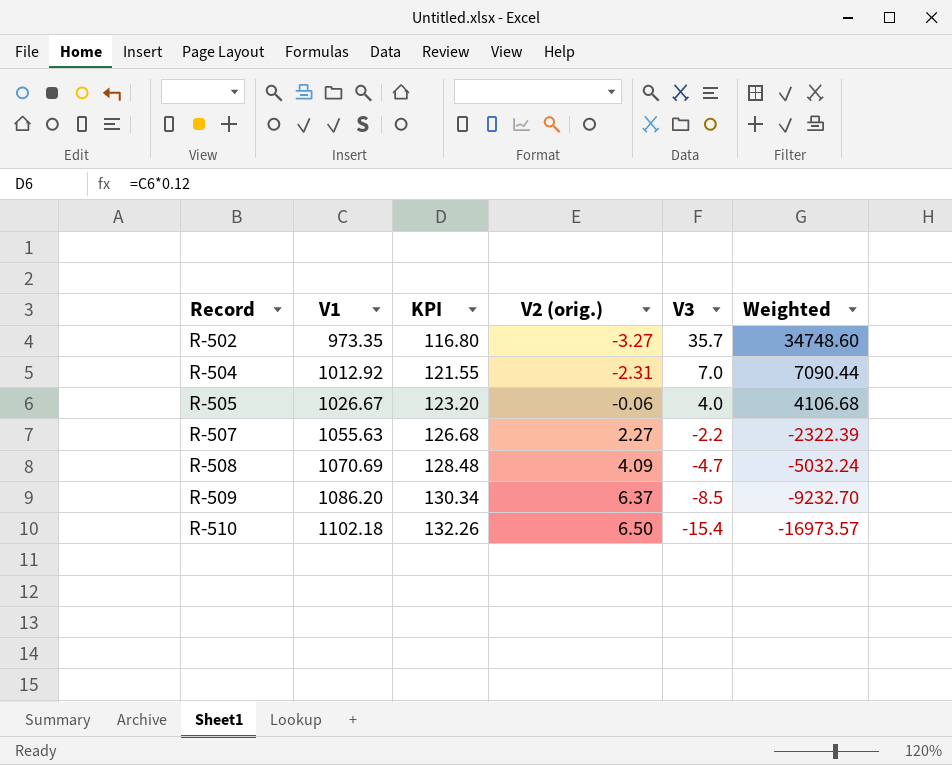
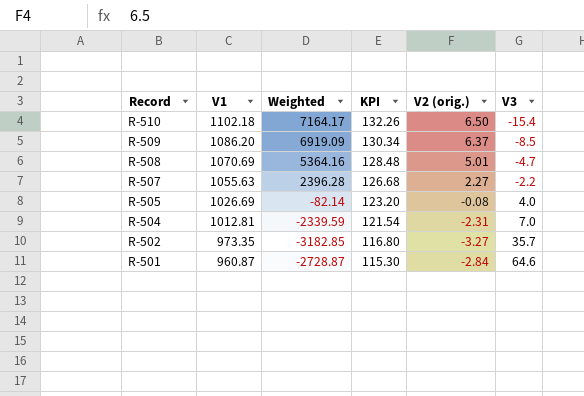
row order: Record ascending -> Record descending
column Weighted | formula: [V1] * [V3] -> [V1] * [V2 (orig.)]
column Weighted | position: 6 -> 3
R-508 | V2 (orig.): 4.09 -> 5.01
R-505 | V1: 1026.67 -> 1026.69
R-505 | V2 (orig.): -0.06 -> -0.08
R-504 | V1: 1012.92 -> 1012.81
R-504 | KPI: 121.55 -> 121.54
row R-501: none -> 960.87 | -2728.87 | 115.30 | -2.84 | 64.6

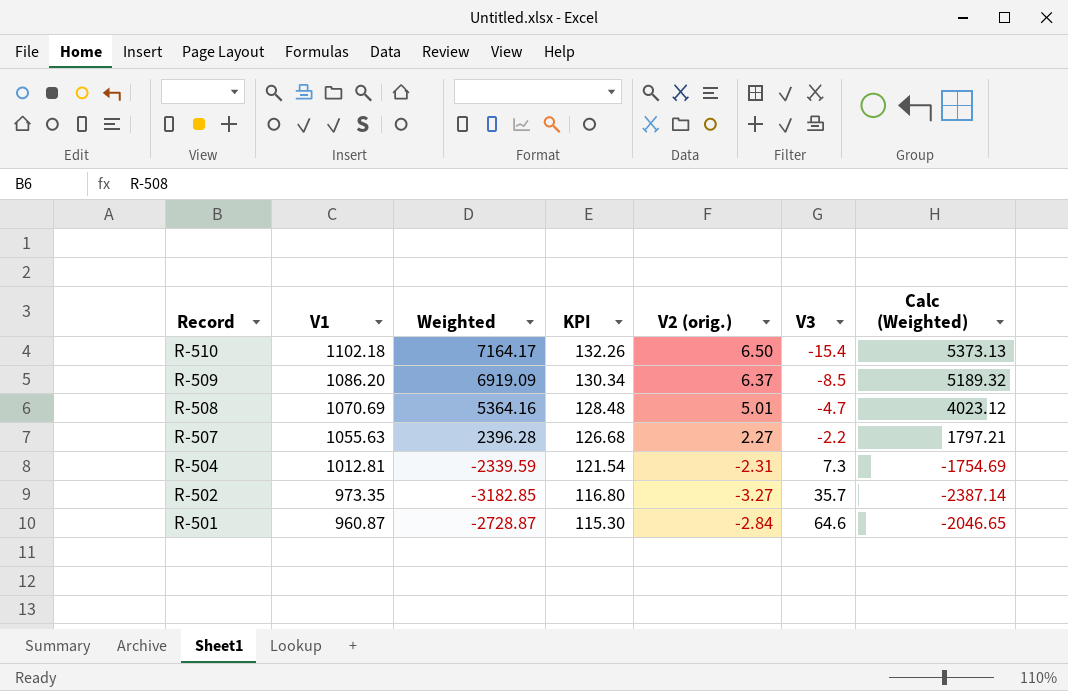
column Calc (Weighted) | formula: none -> [Weighted] * 0.75
row R-505: 1026.69 | -82.14 | 123.20 | -0.08 | 4.0 -> none
R-504 | V3: 7.0 -> 7.3

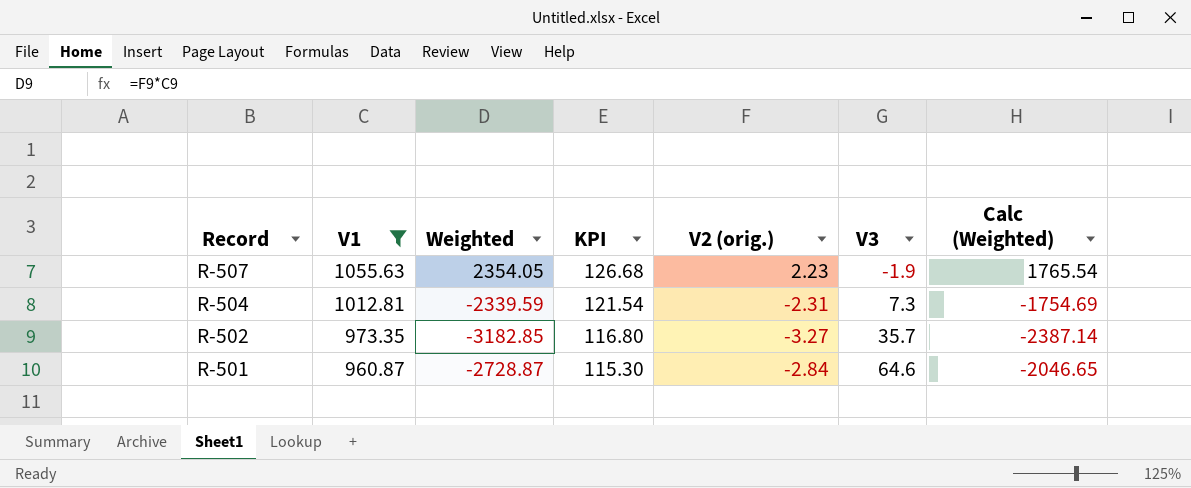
filter: none -> V1 <= 1055.63
R-507 | Weighted: 2396.28 -> 2354.05
R-507 | V2 (orig.): 2.27 -> 2.23
R-507 | V3: -2.2 -> -1.9
R-507 | Calc (Weighted): 1797.21 -> 1765.54

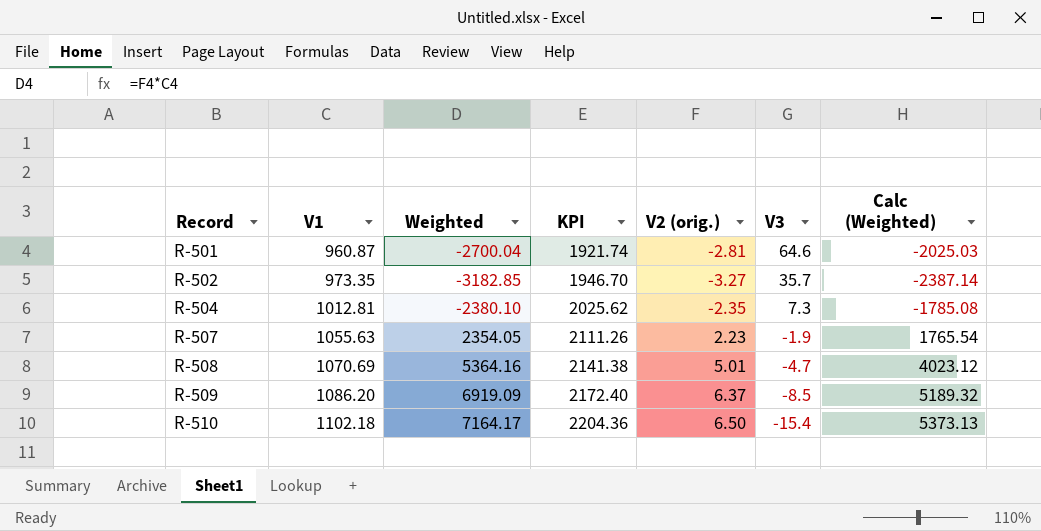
filter: V1 <= 1055.63 -> none
row order: Record descending -> Record ascending
column KPI | formula: [V1] * 0.12 -> [V1] * 2
R-501 | Weighted: -2728.87 -> -2700.04
R-501 | V2 (orig.): -2.84 -> -2.81
R-501 | Calc (Weighted): -2046.65 -> -2025.03
R-504 | Weighted: -2339.59 -> -2380.10
R-504 | V2 (orig.): -2.31 -> -2.35
R-504 | Calc (Weighted): -1754.69 -> -1785.08

